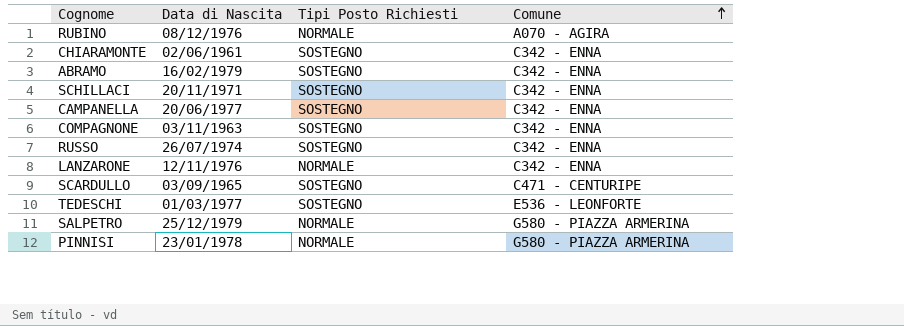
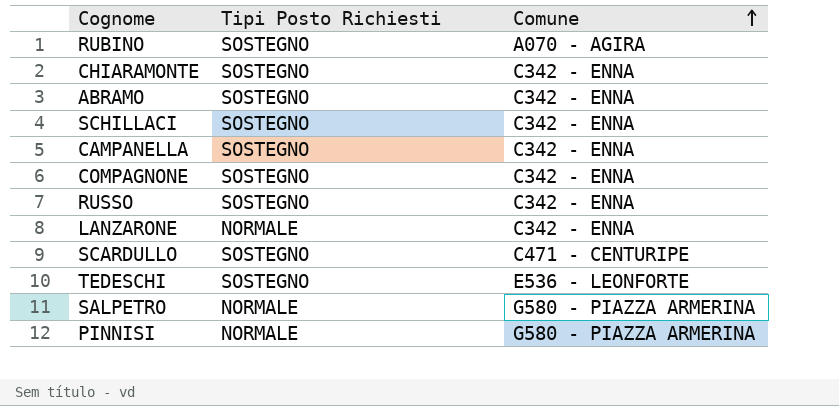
column Data di Nascita | position: 2 -> none
RUBINO | Tipi Posto Richiesti: NORMALE -> SOSTEGNO

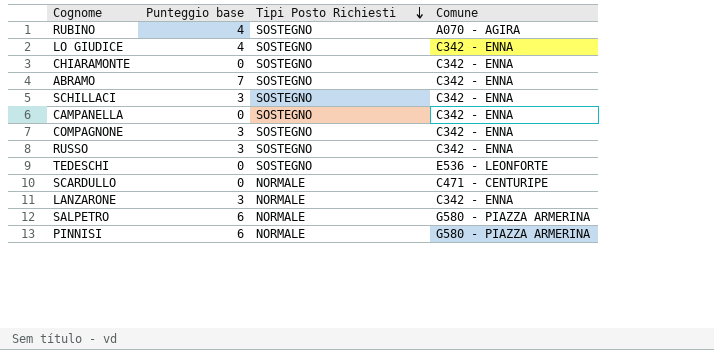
row order: Comune ascending -> Tipi Posto Richiesti descending
column Punteggio base | position: none -> 2
row LO GIUDICE: none -> 4 | SOSTEGNO | C342 - ENNA
SCARDULLO | Tipi Posto Richiesti: SOSTEGNO -> NORMALE

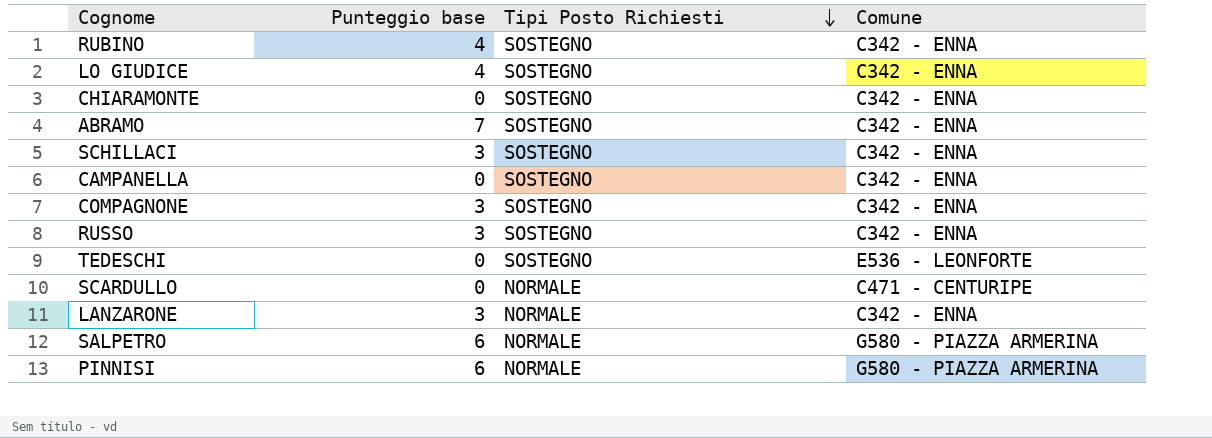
RUBINO | Comune: A070 - AGIRA -> C342 - ENNA

